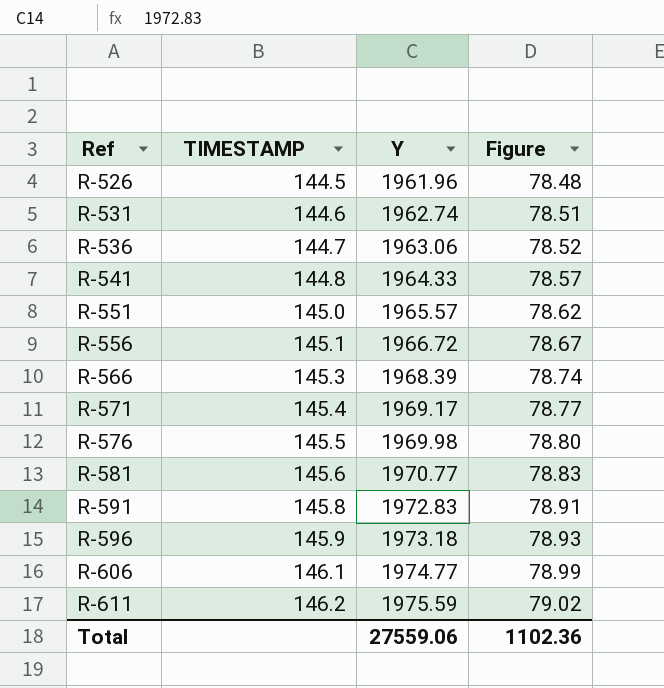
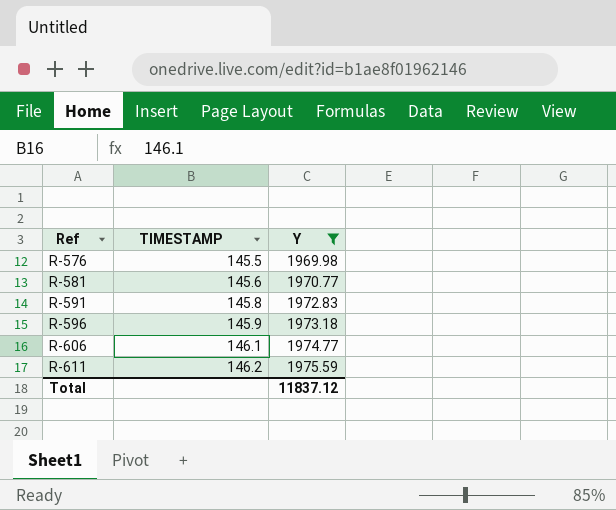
filter: none -> Y >= 1969.98
column Figure | formula: [Y] * 0.04 -> none
Total | Y: 27559.06 -> 11837.12

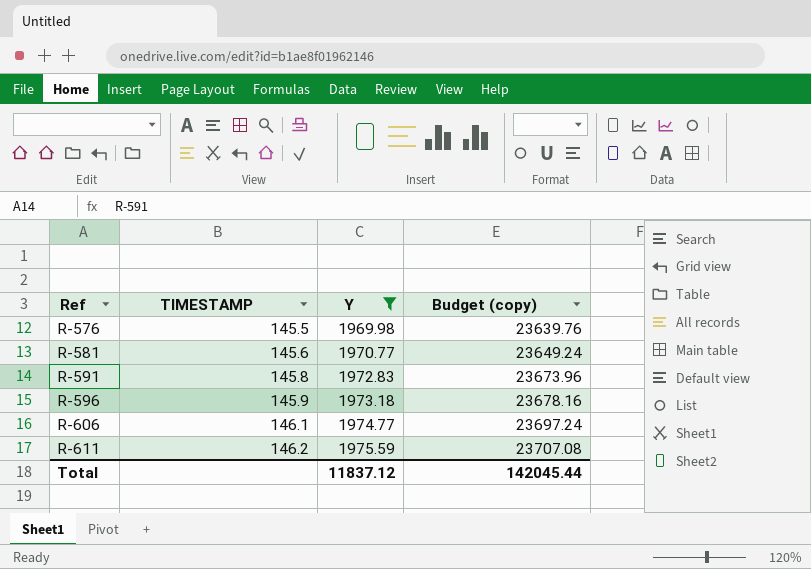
column Budget (copy) | formula: none -> [Y] * 12

